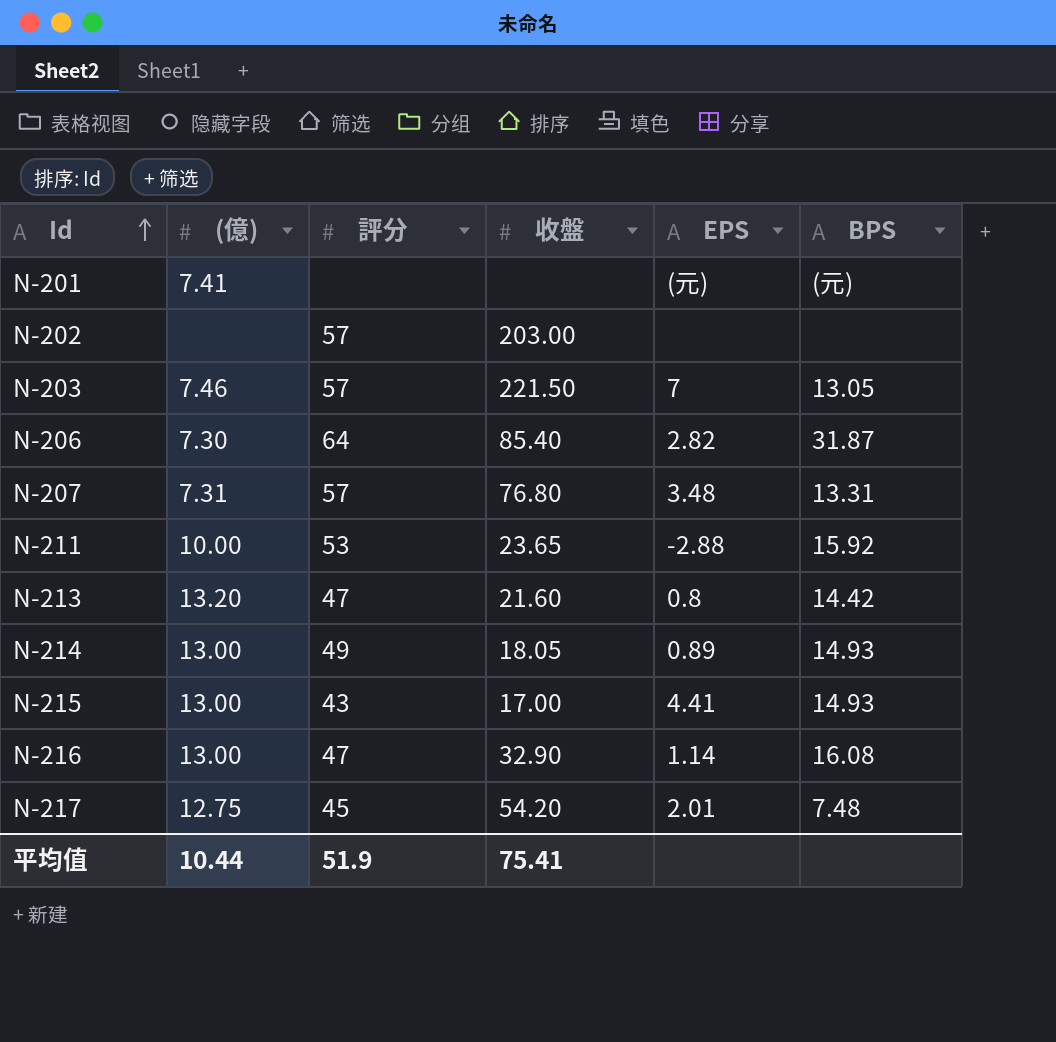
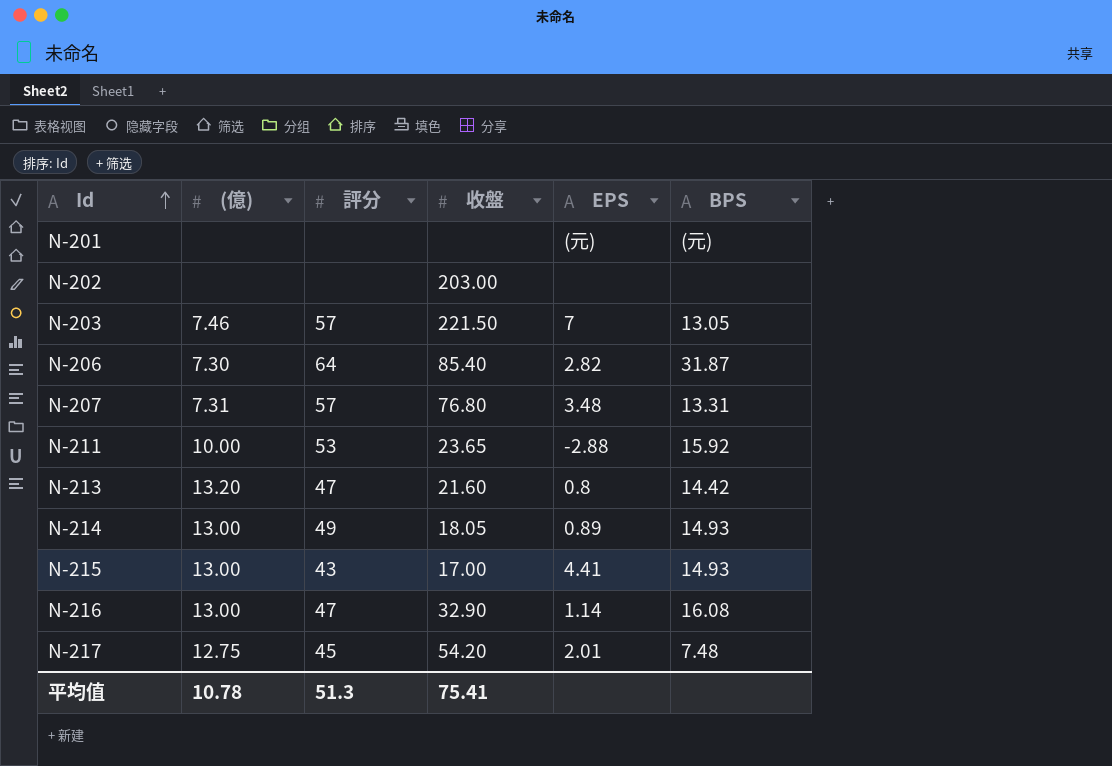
N-201 | (億): 7.41 -> none
N-202 | 評分: 57 -> none
平均值 | (億): 10.44 -> 10.78
平均值 | 評分: 51.9 -> 51.3

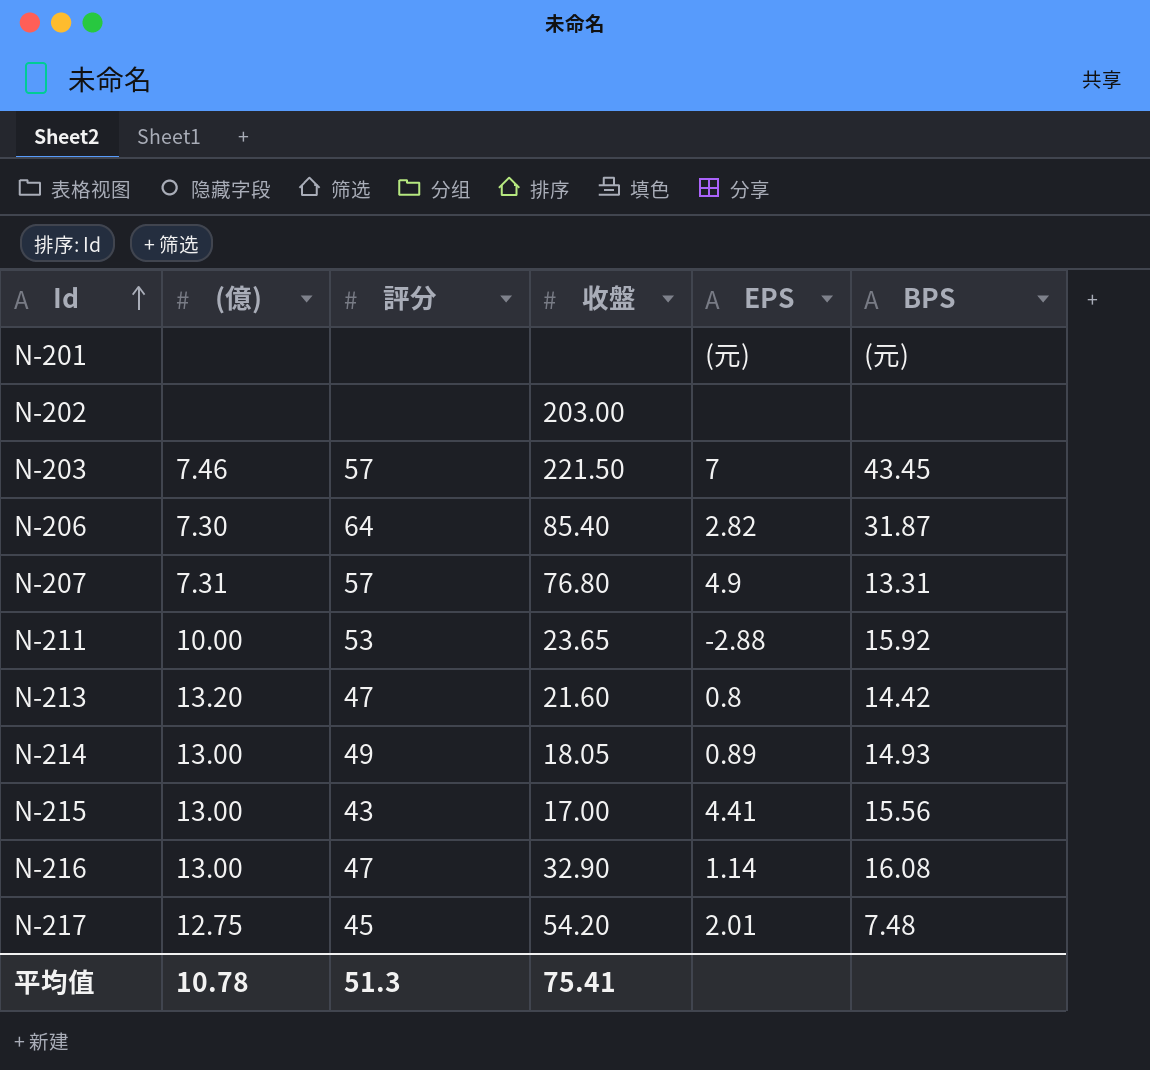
N-203 | BPS: 13.05 -> 43.45
N-207 | EPS: 3.48 -> 4.9
N-215 | BPS: 14.93 -> 15.56

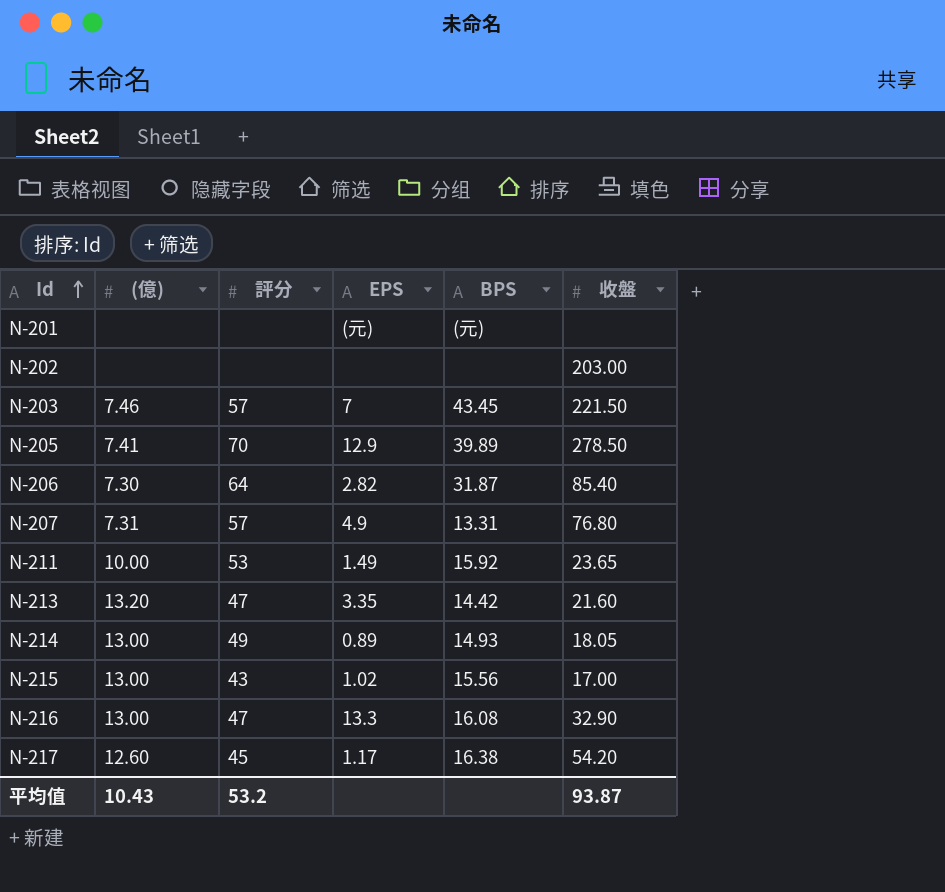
column 收盤 | position: 4 -> 6
row N-205: none -> 7.41 | 70 | 12.9 | 39.89 | 278.50
N-211 | EPS: -2.88 -> 1.49
N-213 | EPS: 0.8 -> 3.35
N-215 | EPS: 4.41 -> 1.02
N-216 | EPS: 1.14 -> 13.3
N-217 | (億): 12.75 -> 12.60
N-217 | EPS: 2.01 -> 1.17
N-217 | BPS: 7.48 -> 16.38
平均值 | (億): 10.78 -> 10.43
平均值 | 評分: 51.3 -> 53.2
平均值 | 收盤: 75.41 -> 93.87

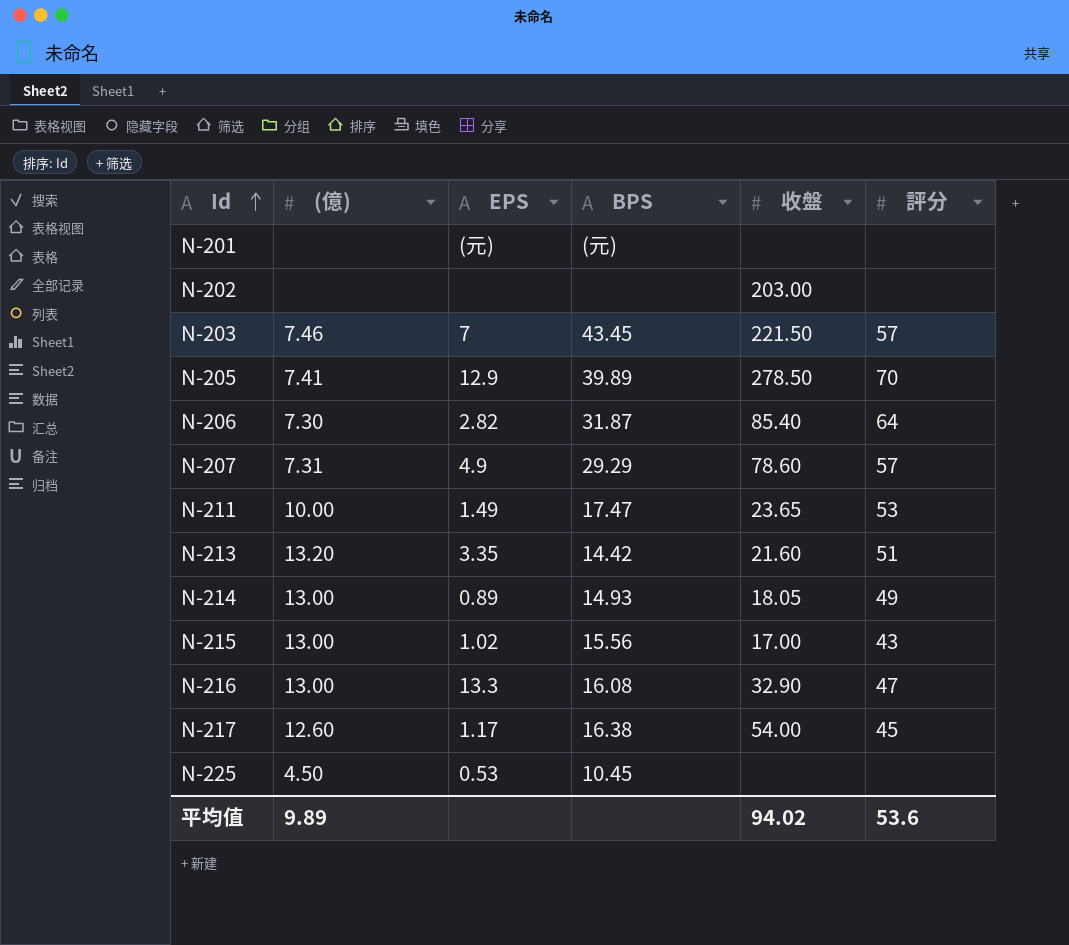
column 評分 | position: 3 -> 6
N-207 | BPS: 13.31 -> 29.29
N-207 | 收盤: 76.80 -> 78.60
N-211 | BPS: 15.92 -> 17.47
N-213 | 評分: 47 -> 51
N-217 | 收盤: 54.20 -> 54.00
row N-225: none -> 4.50 | 0.53 | 10.45 | none | none
平均值 | (億): 10.43 -> 9.89
平均值 | 收盤: 93.87 -> 94.02
平均值 | 評分: 53.2 -> 53.6

